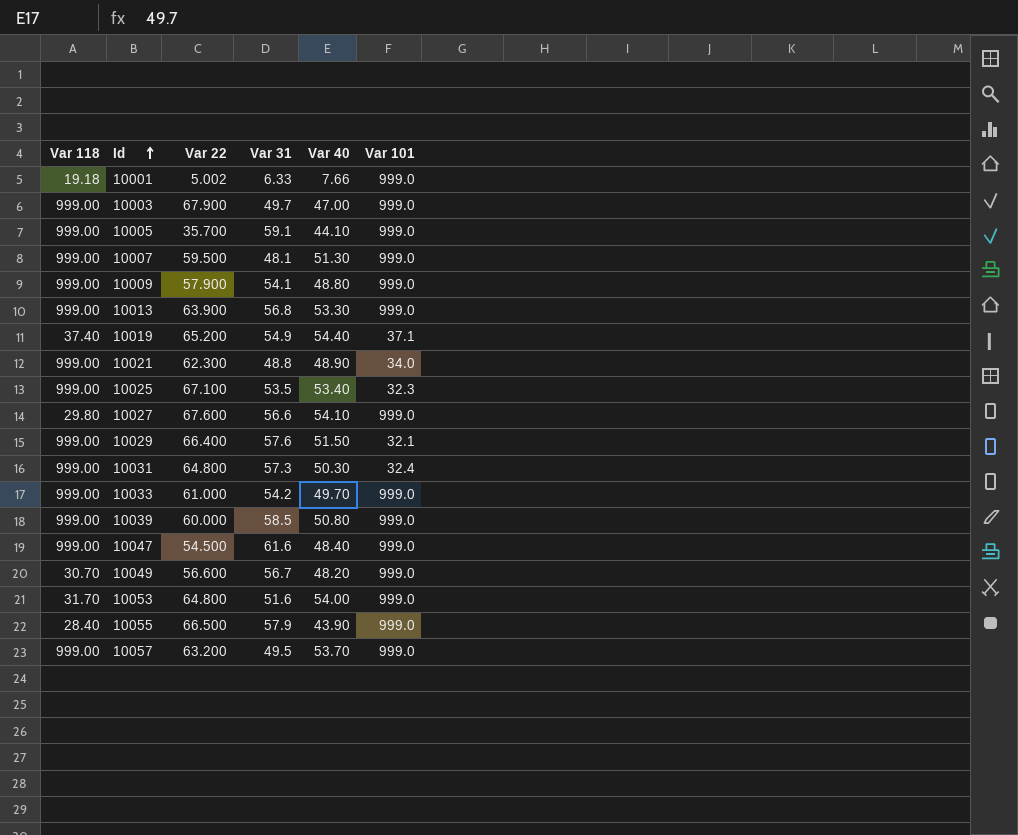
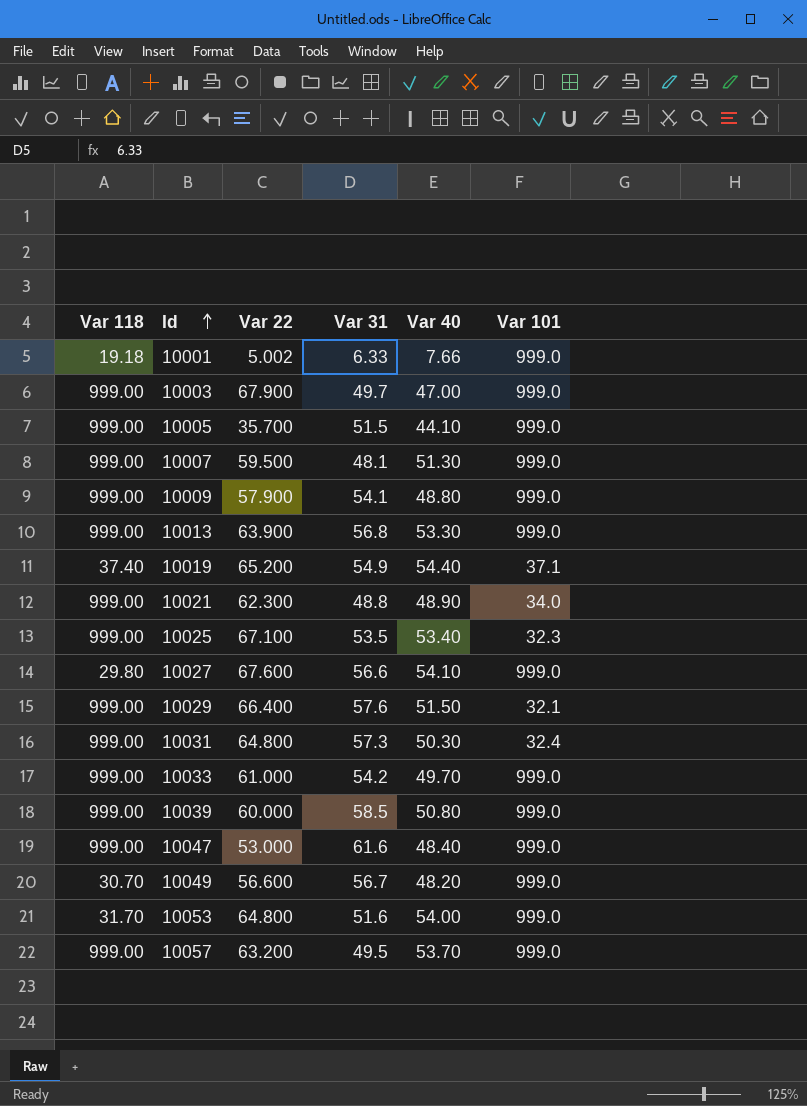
row 10055: 28.40 | 66.500 | 57.9 | 43.90 | 999.0 -> none
10005 | Var 31: 59.1 -> 51.5
10047 | Var 22: 54.500 -> 53.000

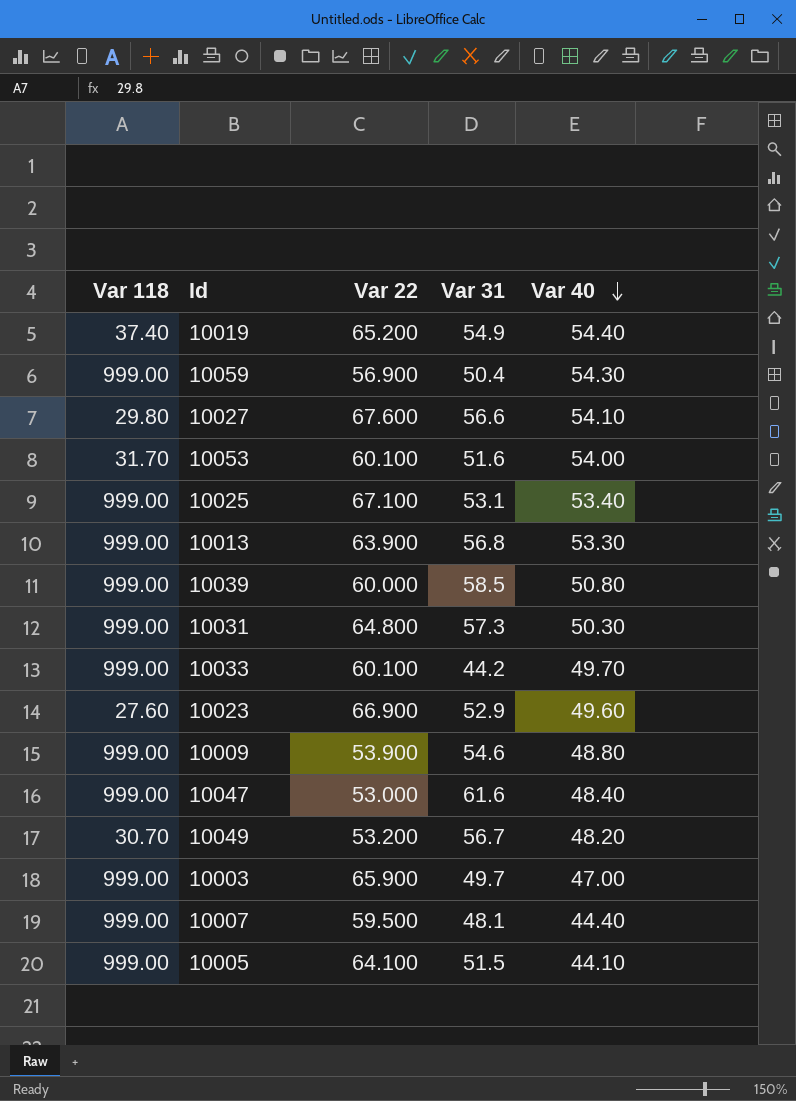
row order: Id ascending -> Var 40 descending
column Var 101 | position: 6 -> none
row 10001: 19.18 | 5.002 | 6.33 | 7.66 | 999.0 -> none
row 10021: 999.00 | 62.300 | 48.8 | 48.90 | 34.0 -> none
row 10029: 999.00 | 66.400 | 57.6 | 51.50 | 32.1 -> none
row 10057: 999.00 | 63.200 | 49.5 | 53.70 | 999.0 -> none
row 10059: none -> 999.00 | 56.900 | 50.4 | 54.30
10053 | Var 22: 64.800 -> 60.100
10025 | Var 31: 53.5 -> 53.1
10033 | Var 22: 61.000 -> 60.100
10033 | Var 31: 54.2 -> 44.2
row 10023: none -> 27.60 | 66.900 | 52.9 | 49.60
10009 | Var 22: 57.900 -> 53.900
10009 | Var 31: 54.1 -> 54.6
10049 | Var 22: 56.600 -> 53.200
10003 | Var 22: 67.900 -> 65.900
10007 | Var 40: 51.30 -> 44.40
10005 | Var 22: 35.700 -> 64.100

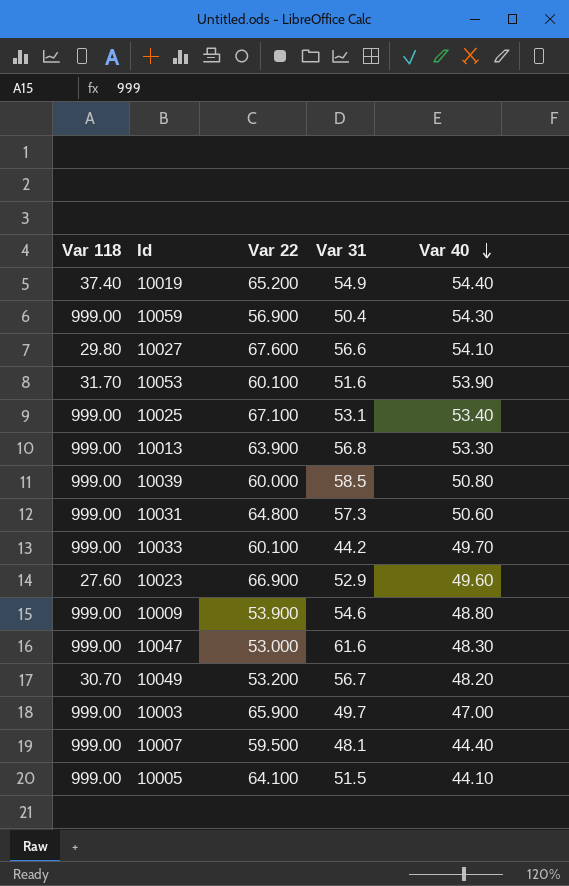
10053 | Var 40: 54.00 -> 53.90
10031 | Var 40: 50.30 -> 50.60
10047 | Var 40: 48.40 -> 48.30

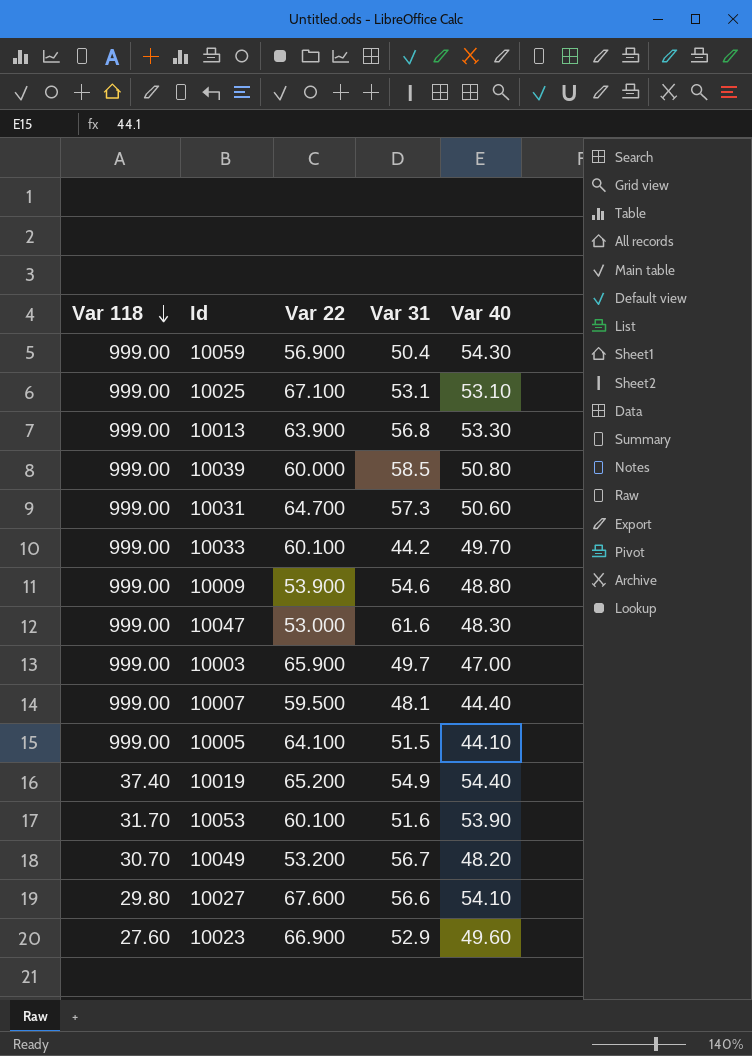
row order: Var 40 descending -> Var 118 descending
10025 | Var 40: 53.40 -> 53.10
10031 | Var 22: 64.800 -> 64.700

